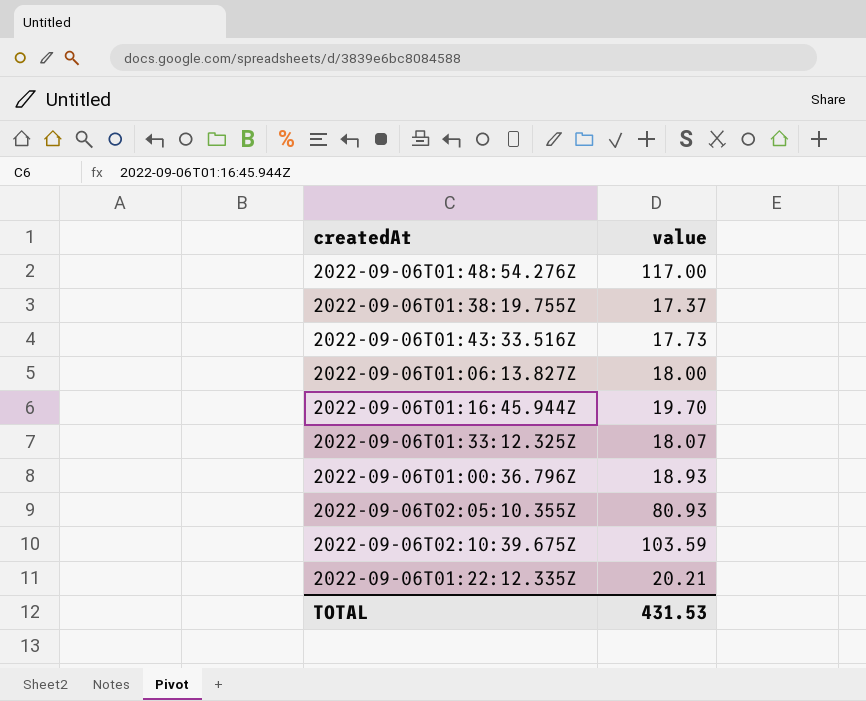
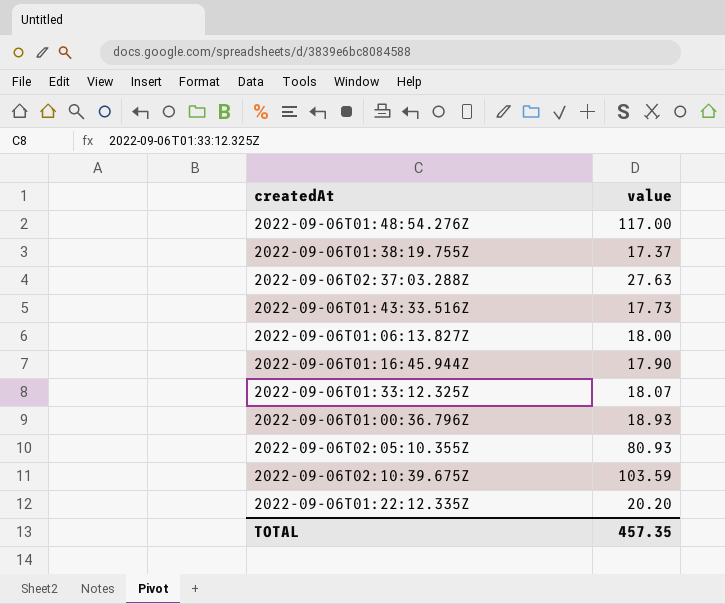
row 2022-09-06T02:37:03.288Z: none -> 27.63
2022-09-06T01:16:45.944Z | value: 19.70 -> 17.90
2022-09-06T01:22:12.335Z | value: 20.21 -> 20.20
TOTAL | value: 431.53 -> 457.35

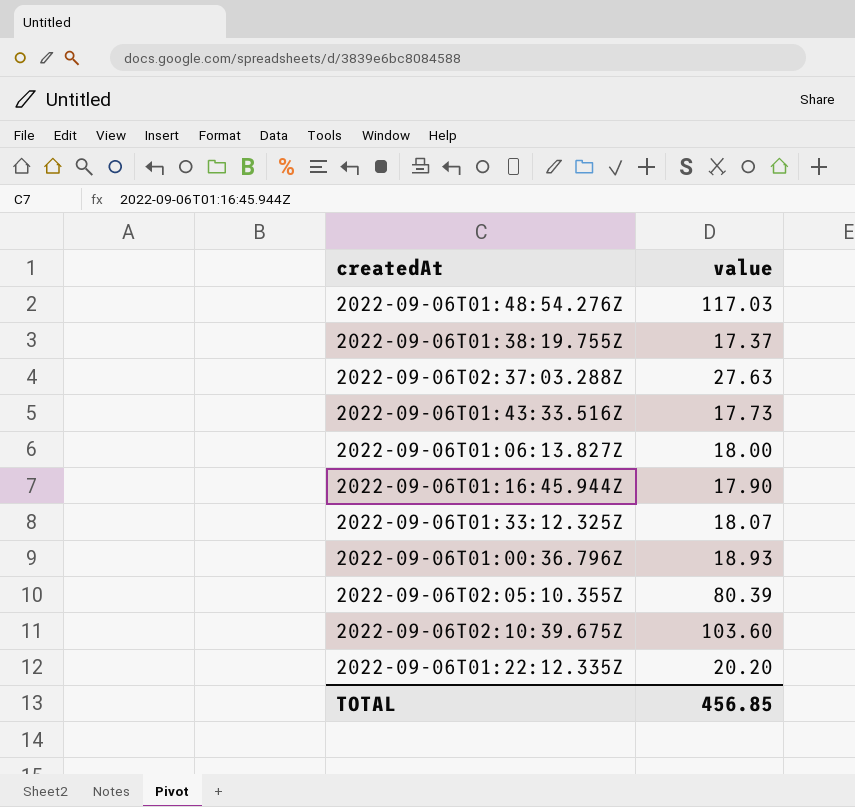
2022-09-06T01:48:54.276Z | value: 117.00 -> 117.03
2022-09-06T02:05:10.355Z | value: 80.93 -> 80.39
2022-09-06T02:10:39.675Z | value: 103.59 -> 103.60
TOTAL | value: 457.35 -> 456.85

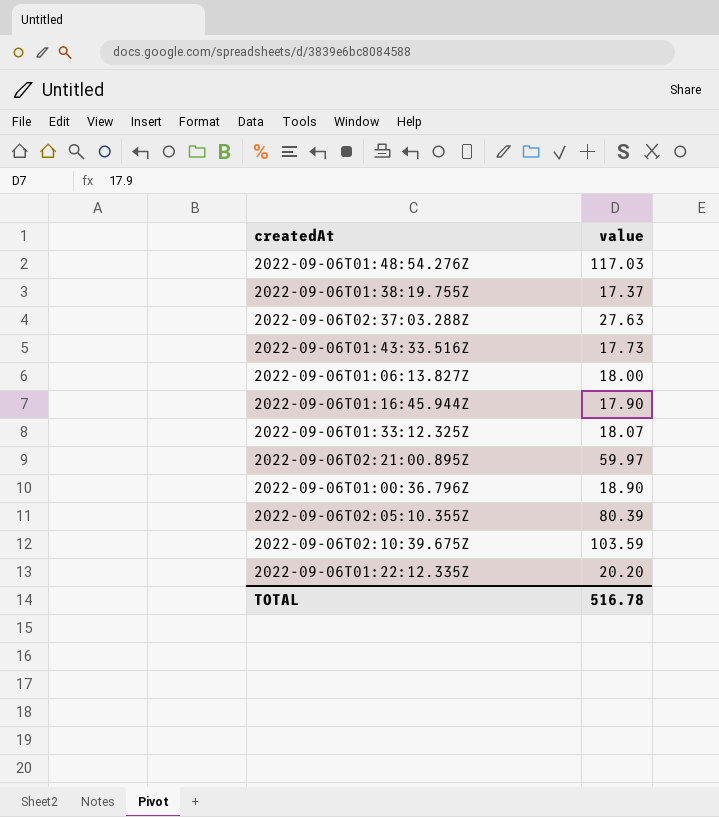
row 2022-09-06T02:21:00.895Z: none -> 59.97
2022-09-06T01:00:36.796Z | value: 18.93 -> 18.90
2022-09-06T02:10:39.675Z | value: 103.60 -> 103.59
TOTAL | value: 456.85 -> 516.78

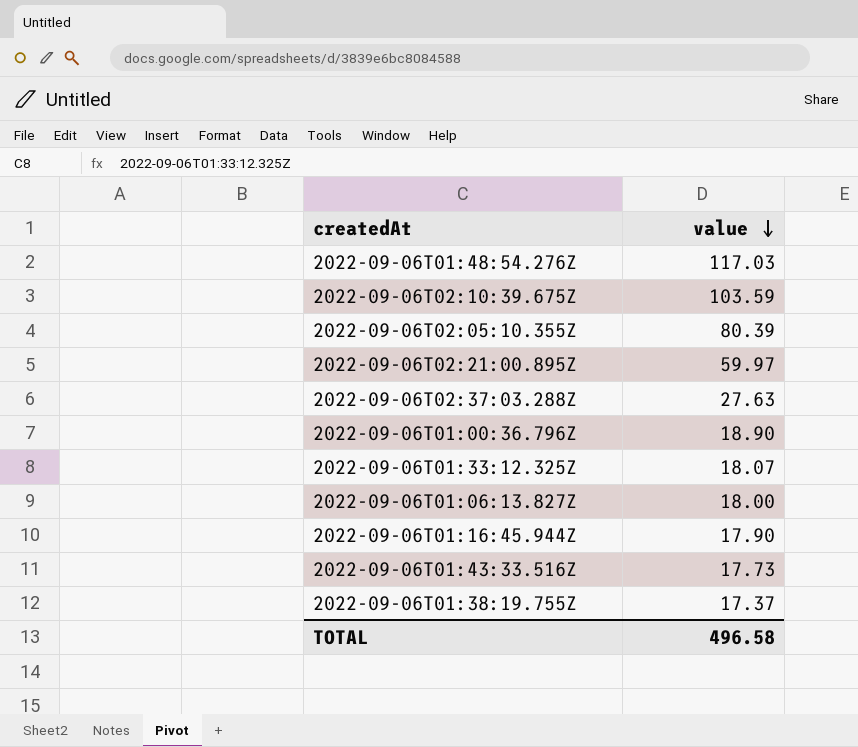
row order: none -> value descending
row 2022-09-06T01:22:12.335Z: 20.20 -> none
TOTAL | value: 516.78 -> 496.58

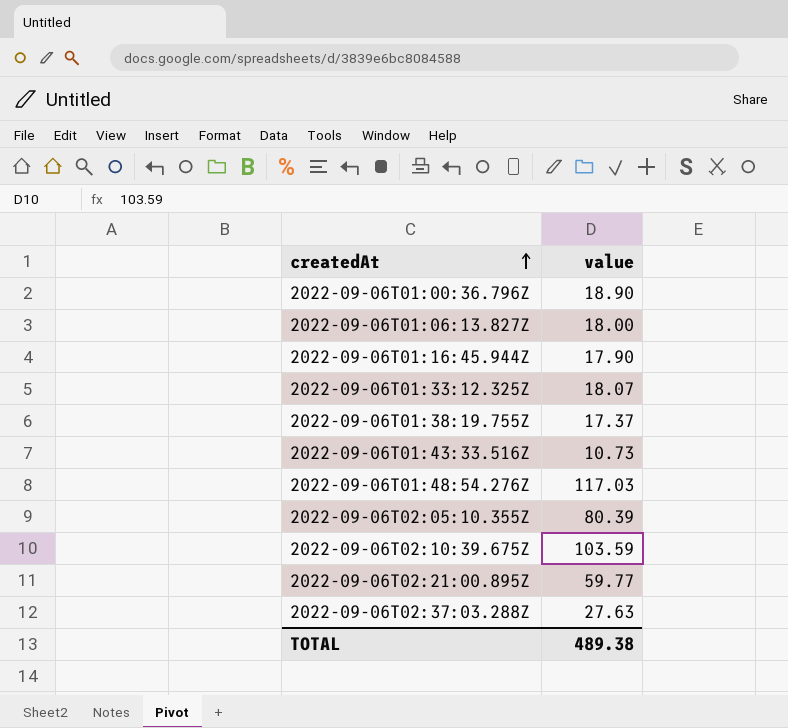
row order: value descending -> createdAt ascending
2022-09-06T01:43:33.516Z | value: 17.73 -> 10.73
2022-09-06T02:21:00.895Z | value: 59.97 -> 59.77
TOTAL | value: 496.58 -> 489.38

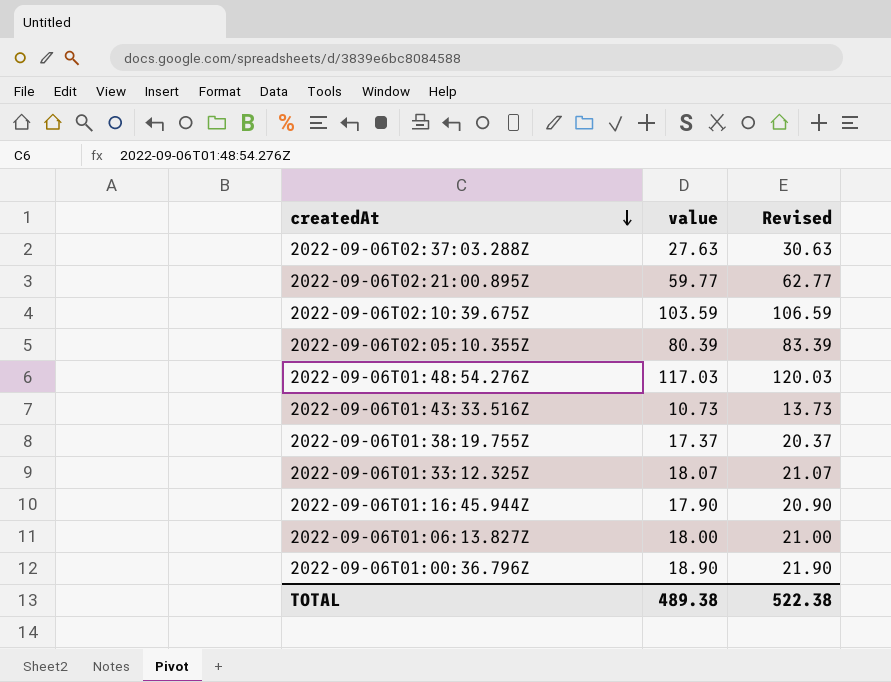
row order: createdAt ascending -> createdAt descending
column Revised | formula: none -> [value] + 3

